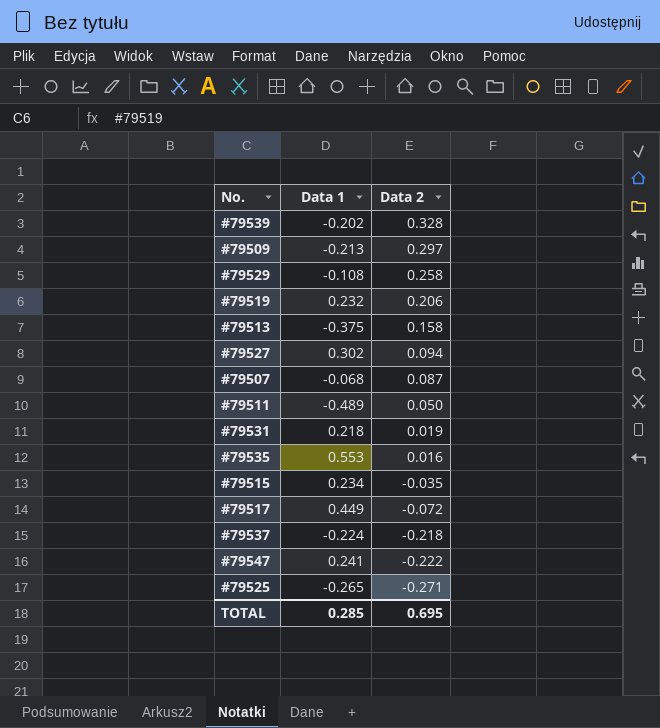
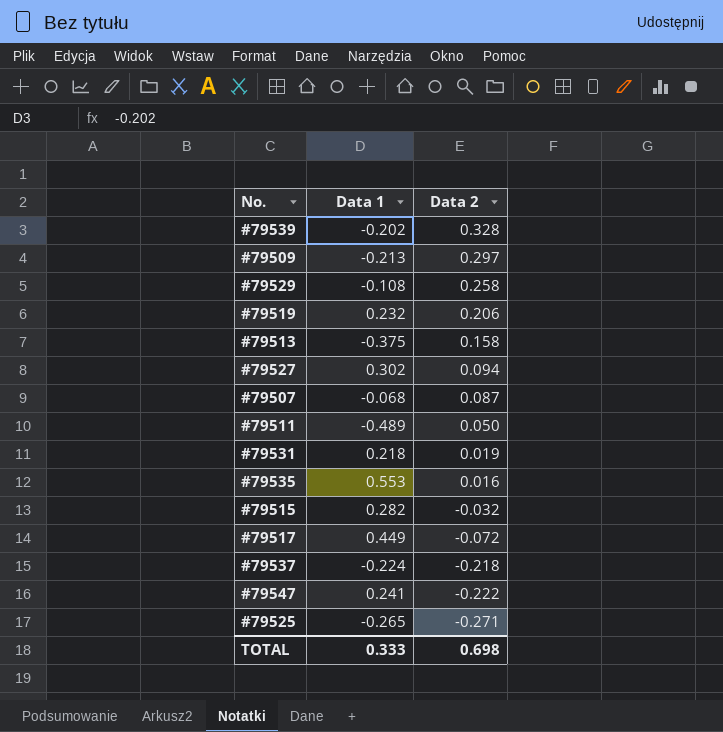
#79515 | Data 1: 0.234 -> 0.282
#79515 | Data 2: -0.035 -> -0.032
TOTAL | Data 1: 0.285 -> 0.333
TOTAL | Data 2: 0.695 -> 0.698

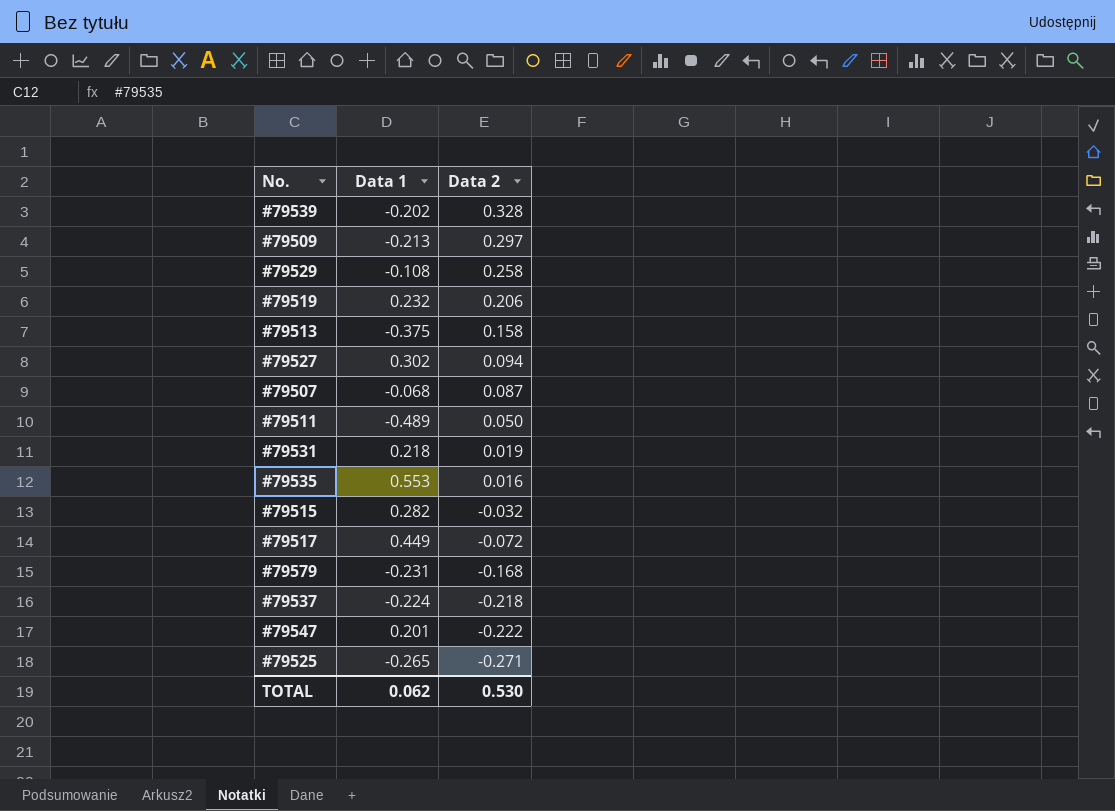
row #79579: none -> -0.231 | -0.168
#79547 | Data 1: 0.241 -> 0.201
TOTAL | Data 1: 0.333 -> 0.062
TOTAL | Data 2: 0.698 -> 0.530

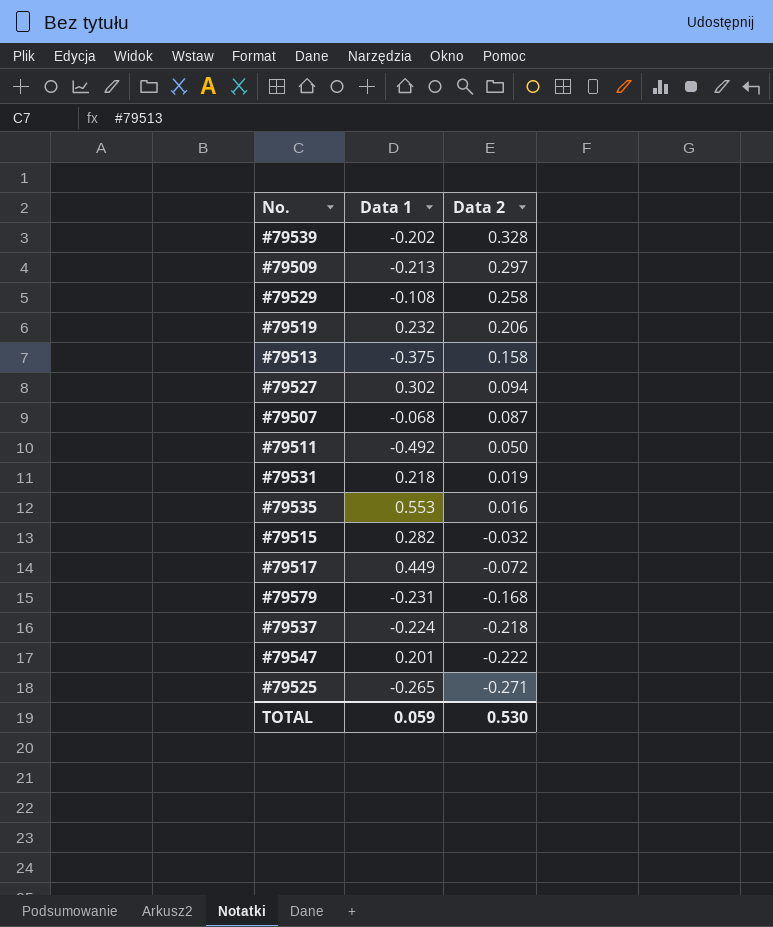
#79511 | Data 1: -0.489 -> -0.492
TOTAL | Data 1: 0.062 -> 0.059

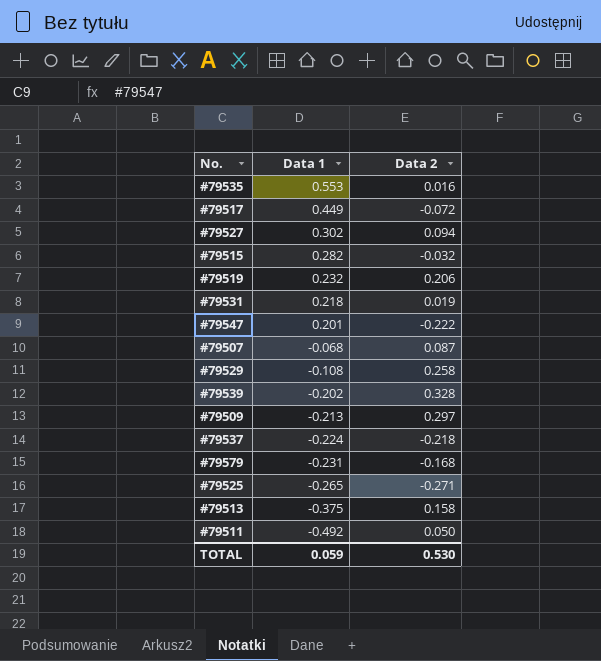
row order: Data 2 descending -> Data 1 descending

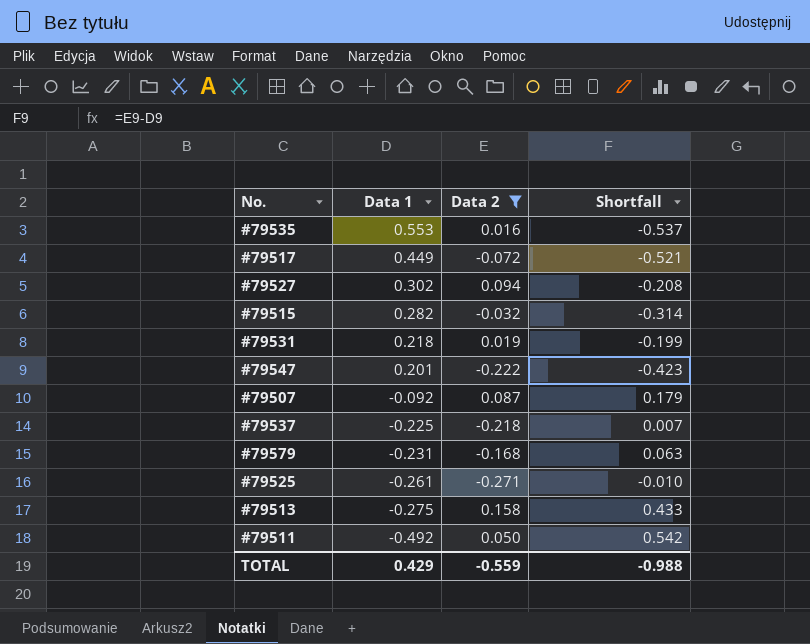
filter: none -> Data 2 <= 0.158
column Shortfall | formula: none -> [Data 2] - [Data 1]
#79507 | Data 1: -0.068 -> -0.092
#79537 | Data 1: -0.224 -> -0.225
#79525 | Data 1: -0.265 -> -0.261
#79513 | Data 1: -0.375 -> -0.275
TOTAL | Data 1: 0.059 -> 0.429
TOTAL | Data 2: 0.530 -> -0.559

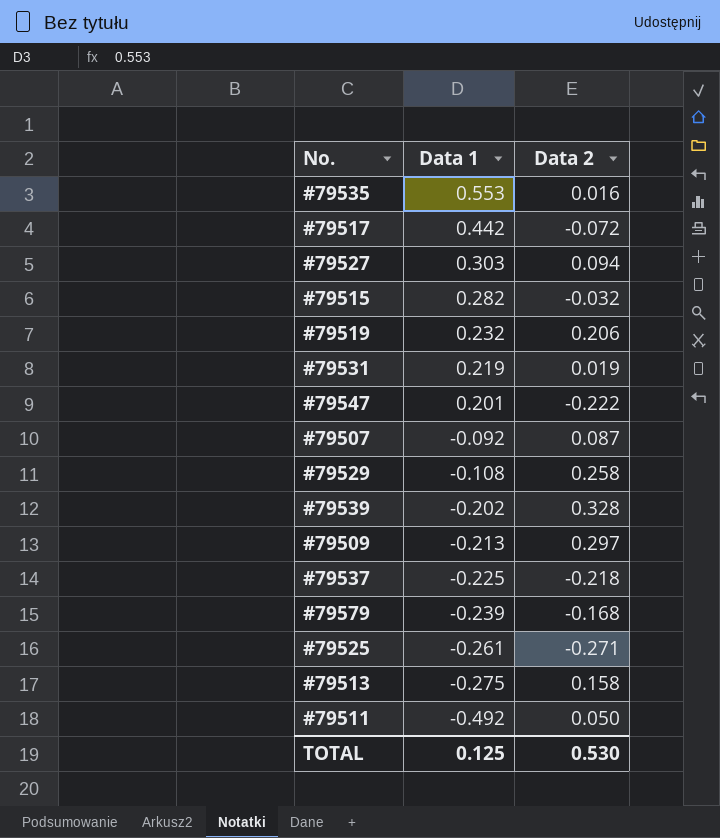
filter: Data 2 <= 0.158 -> none
column Shortfall | formula: [Data 2] - [Data 1] -> none
#79517 | Data 1: 0.449 -> 0.442
#79527 | Data 1: 0.302 -> 0.303
#79531 | Data 1: 0.218 -> 0.219
#79579 | Data 1: -0.231 -> -0.239
TOTAL | Data 1: 0.429 -> 0.125
TOTAL | Data 2: -0.559 -> 0.530

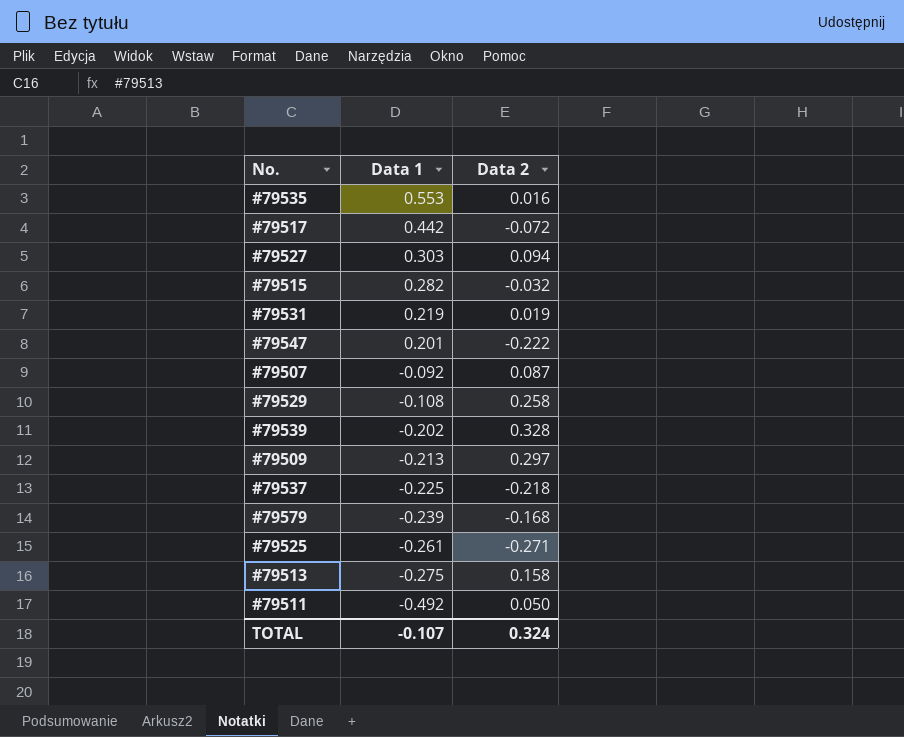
row #79519: 0.232 | 0.206 -> none
TOTAL | Data 1: 0.125 -> -0.107
TOTAL | Data 2: 0.530 -> 0.324

